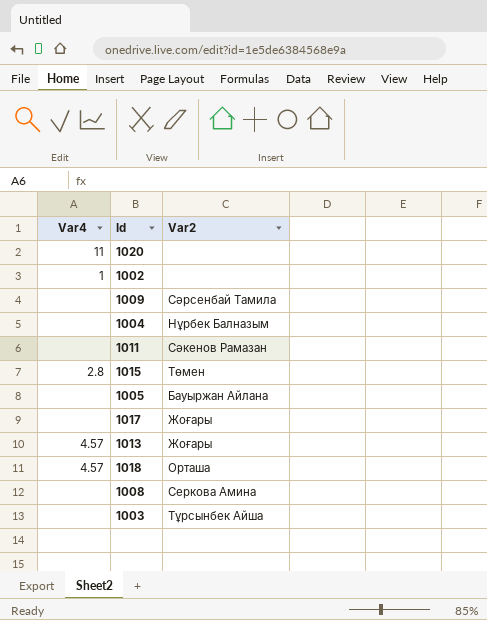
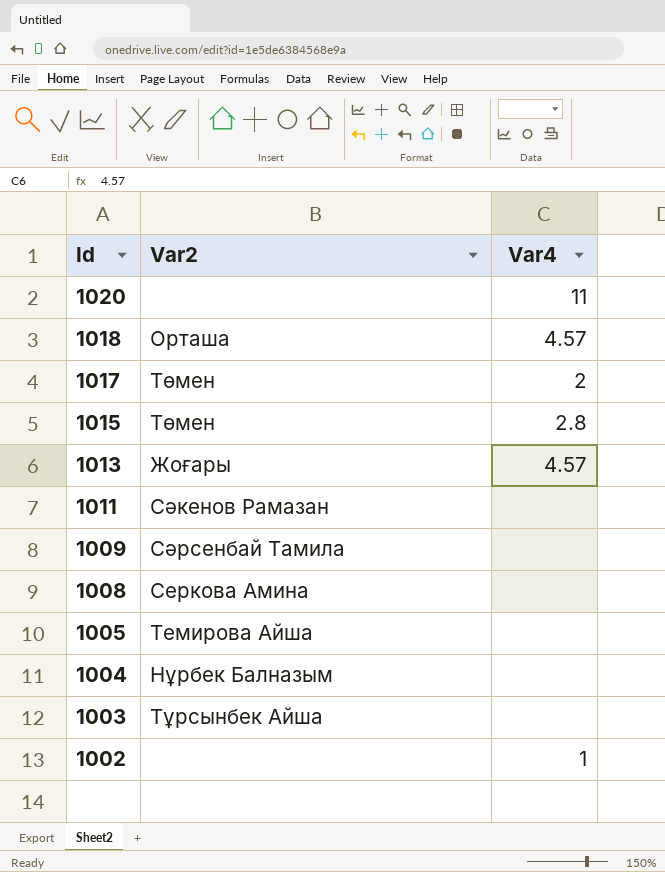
row order: none -> Id descending
column Var4 | position: 1 -> 3
1017 | Var2: Жоғары -> Төмен
1017 | Var4: none -> 2
1005 | Var2: Бауыржан Айлана -> Темирова Айша

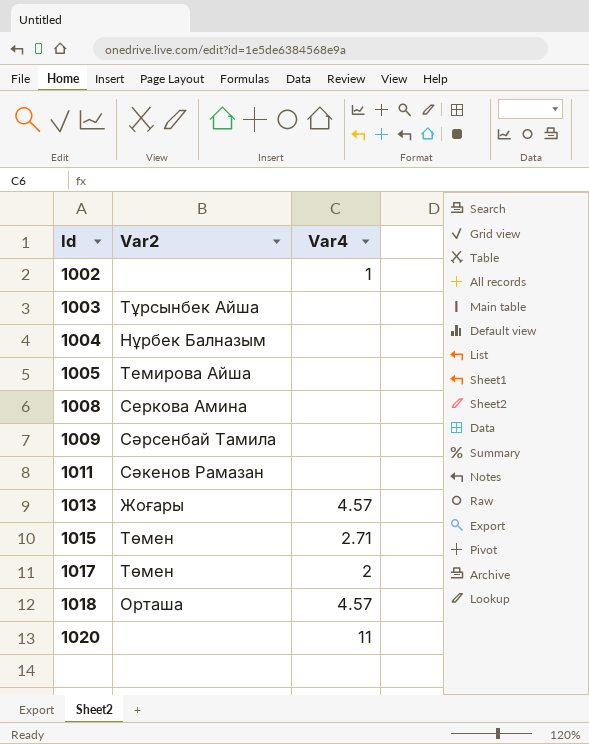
row order: Id descending -> Id ascending
1015 | Var4: 2.8 -> 2.71

